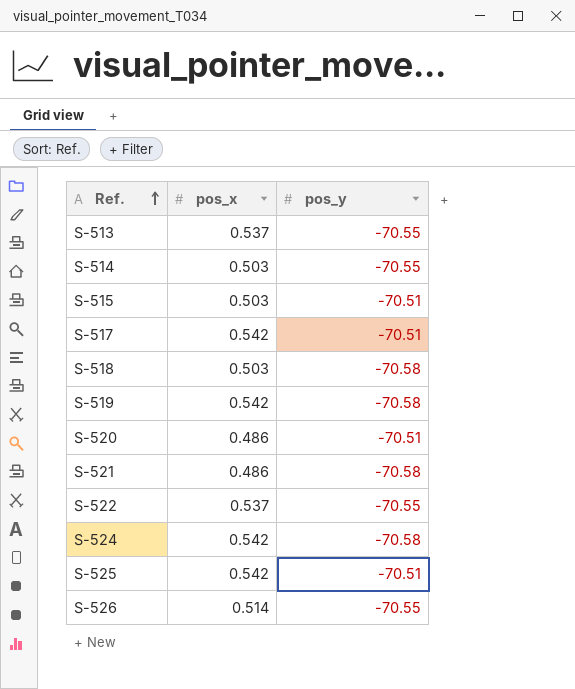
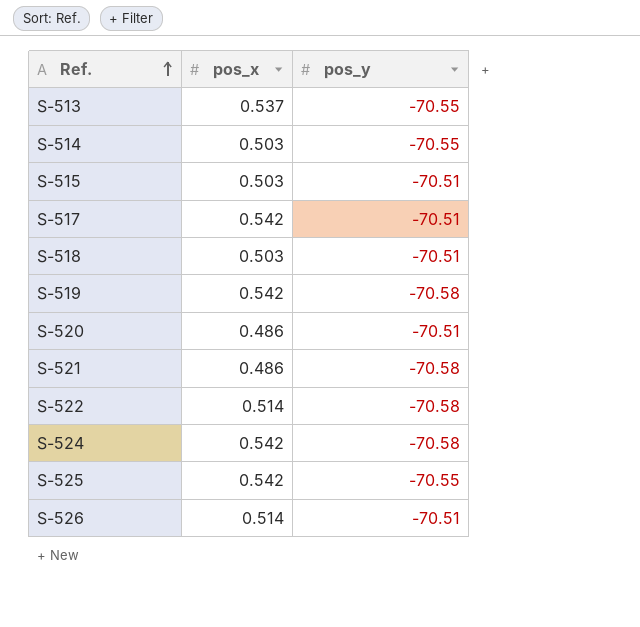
S-518 | pos_y: -70.58 -> -70.51
S-522 | pos_x: 0.537 -> 0.514
S-522 | pos_y: -70.55 -> -70.58
S-525 | pos_y: -70.51 -> -70.55
S-526 | pos_y: -70.55 -> -70.51

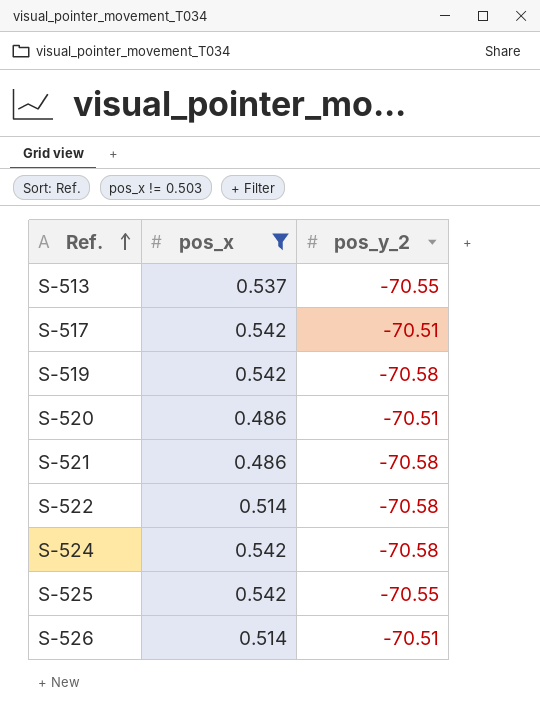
filter: none -> pos_x != 0.503
column name: pos_y -> pos_y_2

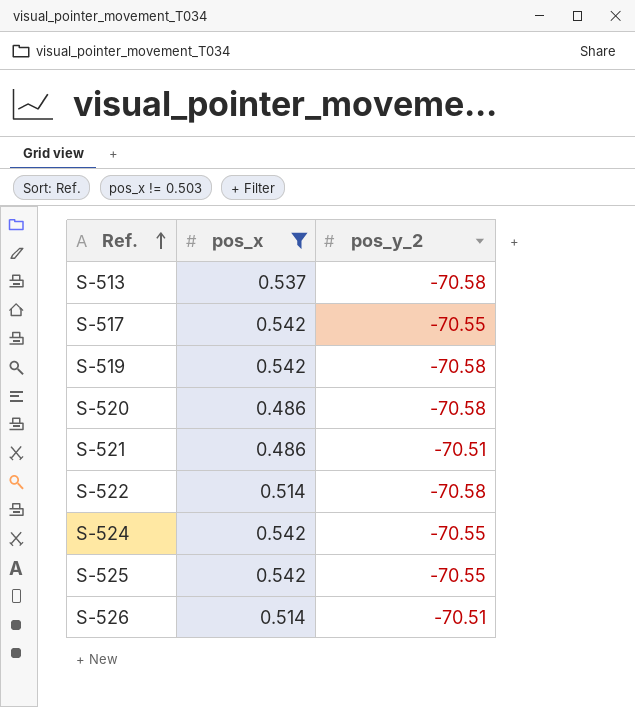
S-513 | pos_y_2: -70.55 -> -70.58
S-517 | pos_y_2: -70.51 -> -70.55
S-520 | pos_y_2: -70.51 -> -70.58
S-521 | pos_y_2: -70.58 -> -70.51
S-524 | pos_y_2: -70.58 -> -70.55

